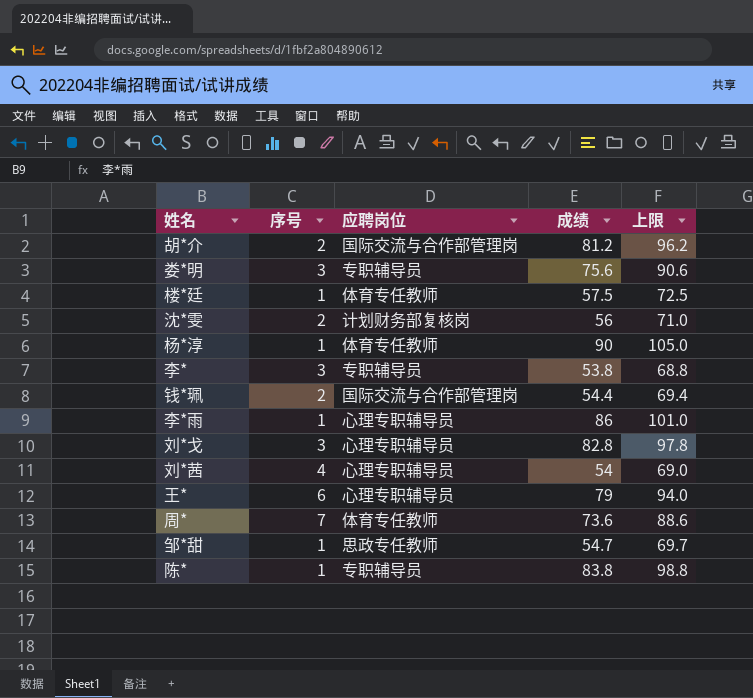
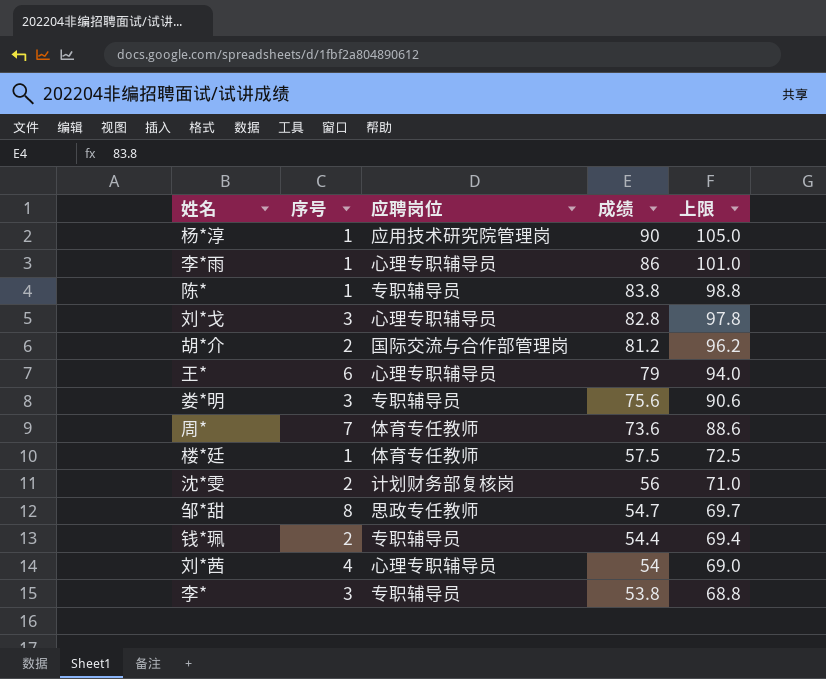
row order: none -> 成绩 descending
杨*淳 | 应聘岗位: 体育专任教师 -> 应用技术研究院管理岗
邹*甜 | 序号: 1 -> 8
钱*珮 | 应聘岗位: 国际交流与合作部管理岗 -> 专职辅导员

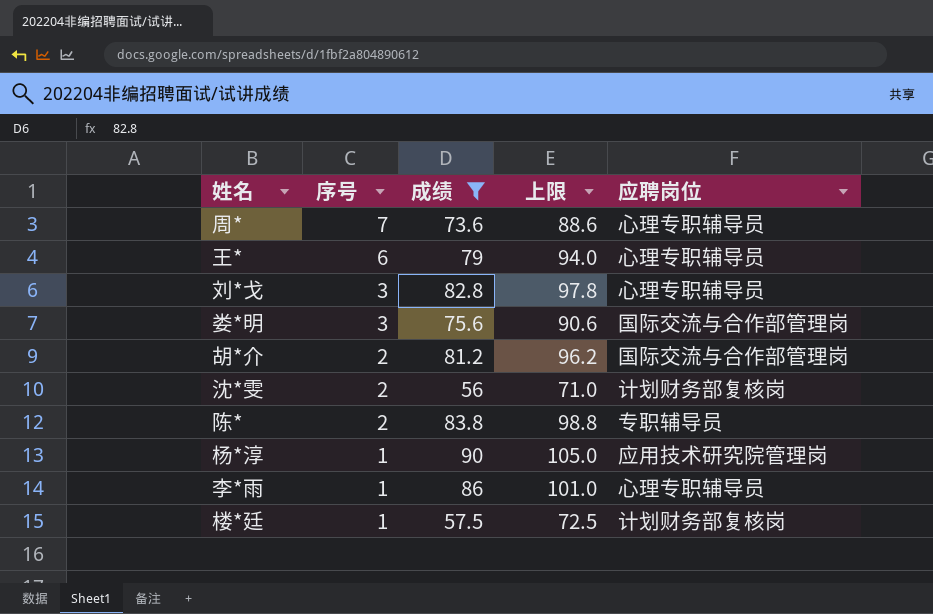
filter: none -> 成绩 >= 56
row order: 成绩 descending -> 序号 descending
column 应聘岗位 | position: 3 -> 5
周* | 应聘岗位: 体育专任教师 -> 心理专职辅导员
娄*明 | 应聘岗位: 专职辅导员 -> 国际交流与合作部管理岗
陈* | 序号: 1 -> 2
楼*廷 | 应聘岗位: 体育专任教师 -> 计划财务部复核岗

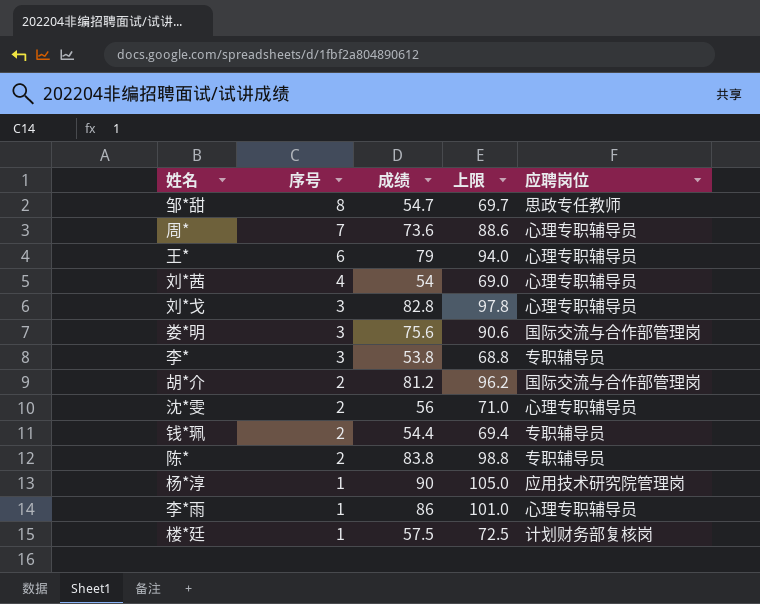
filter: 成绩 >= 56 -> none
沈*雯 | 应聘岗位: 计划财务部复核岗 -> 心理专职辅导员

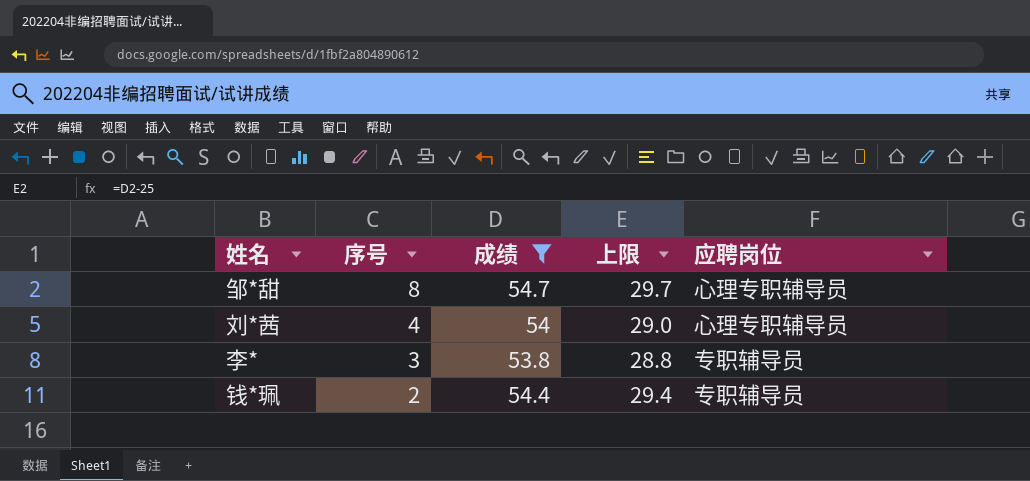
filter: none -> 成绩 <= 54.7
column 上限 | formula: [成绩] + 15 -> [成绩] - 25
邹*甜 | 应聘岗位: 思政专任教师 -> 心理专职辅导员

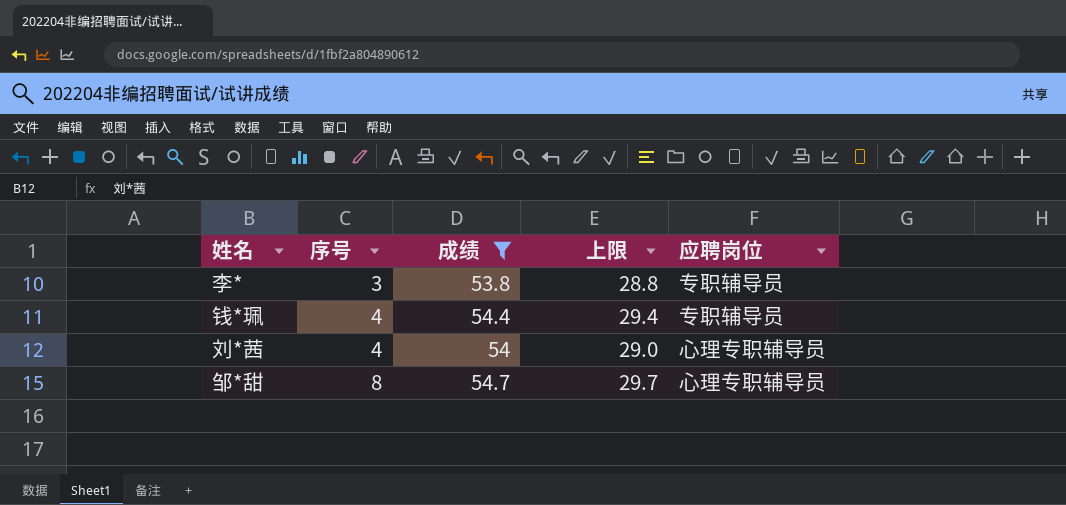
row order: 序号 descending -> 序号 ascending
钱*珮 | 序号: 2 -> 4

